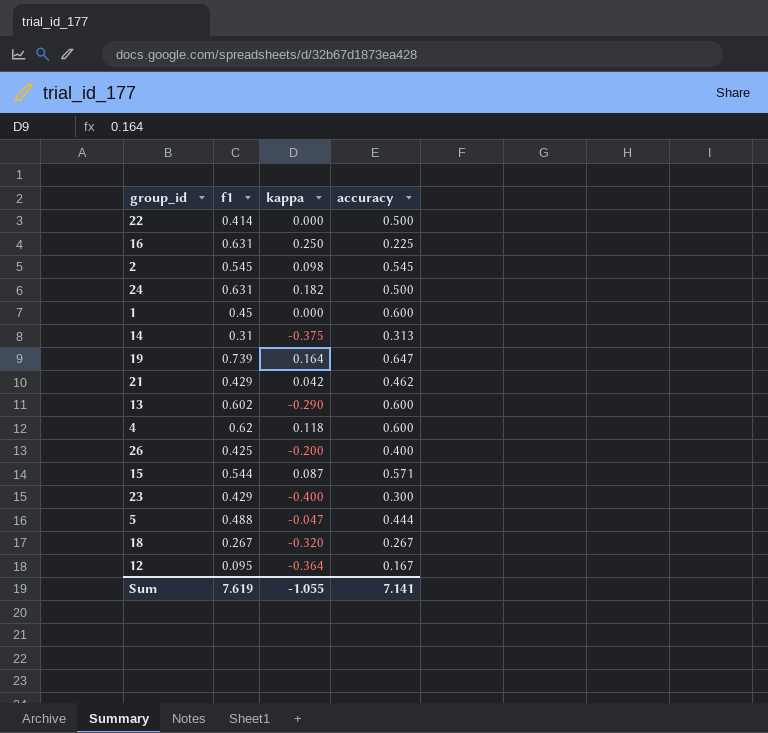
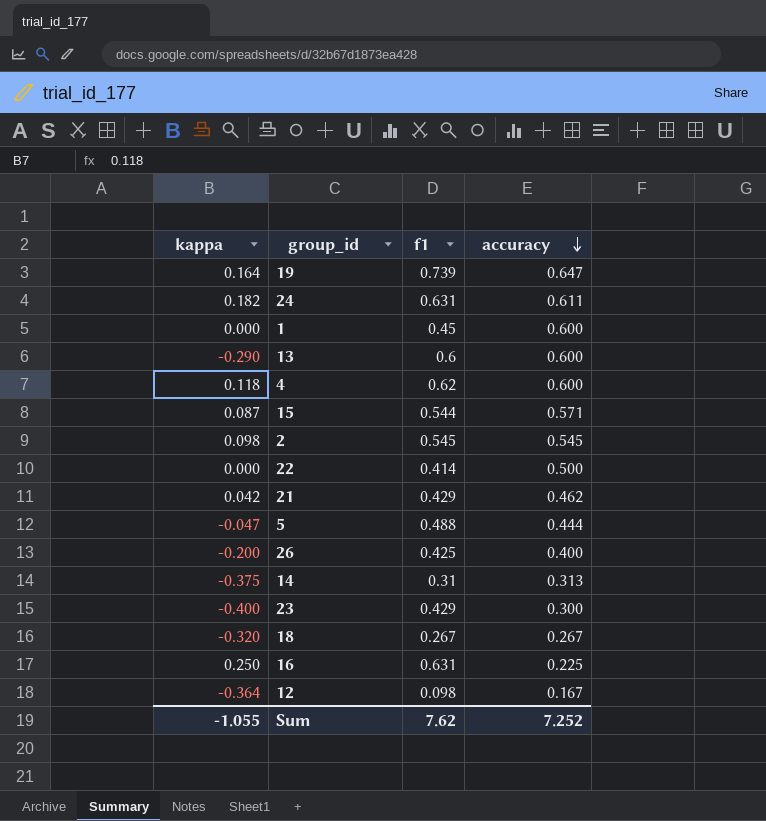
row order: none -> accuracy descending
column kappa | position: 3 -> 1
24 | accuracy: 0.500 -> 0.611
13 | f1: 0.602 -> 0.6
12 | f1: 0.095 -> 0.098
Sum | f1: 7.619 -> 7.62
Sum | accuracy: 7.141 -> 7.252

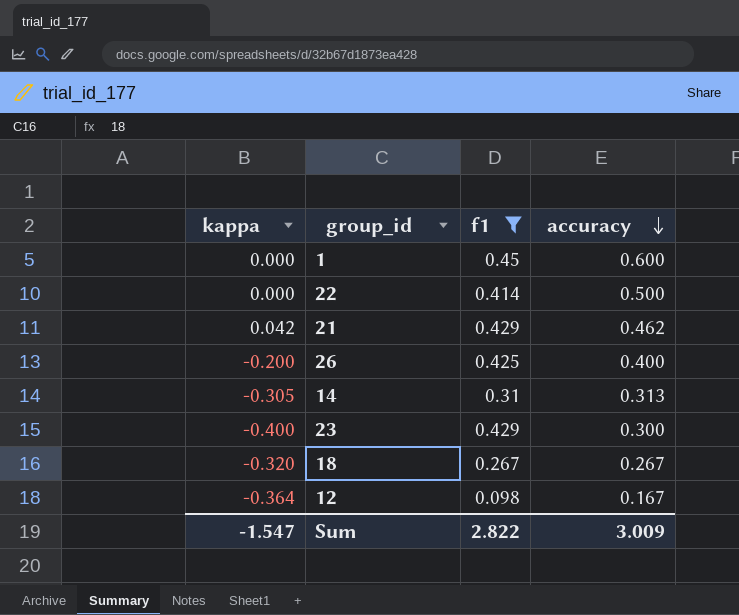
filter: none -> f1 <= 0.45
14 | kappa: -0.375 -> -0.305
Sum | kappa: -1.055 -> -1.547
Sum | f1: 7.62 -> 2.822
Sum | accuracy: 7.252 -> 3.009

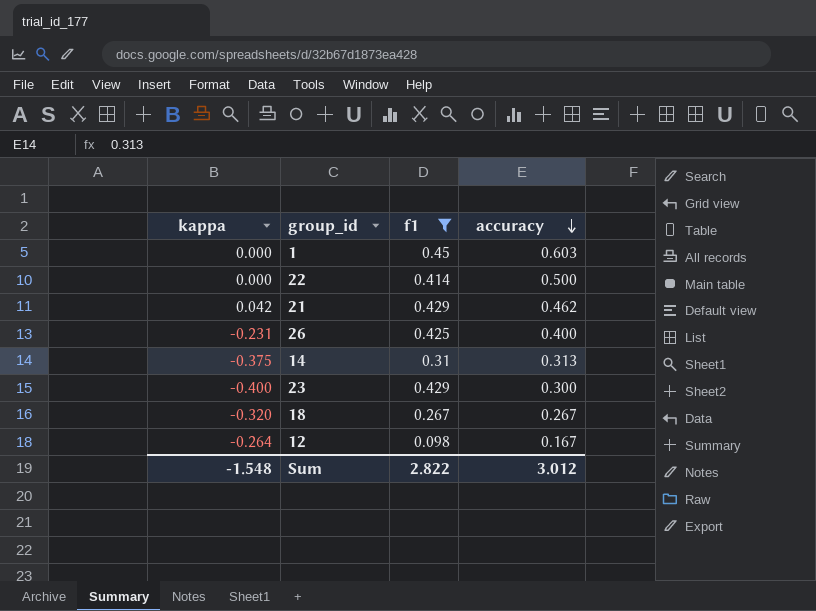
1 | accuracy: 0.600 -> 0.603
26 | kappa: -0.200 -> -0.231
14 | kappa: -0.305 -> -0.375
12 | kappa: -0.364 -> -0.264
Sum | kappa: -1.547 -> -1.548
Sum | accuracy: 3.009 -> 3.012

